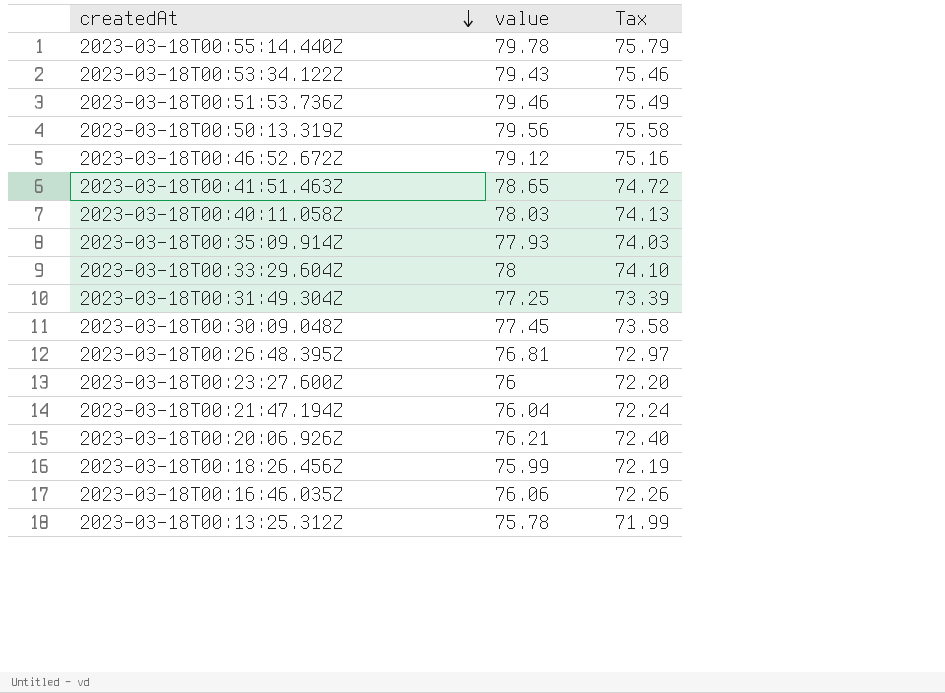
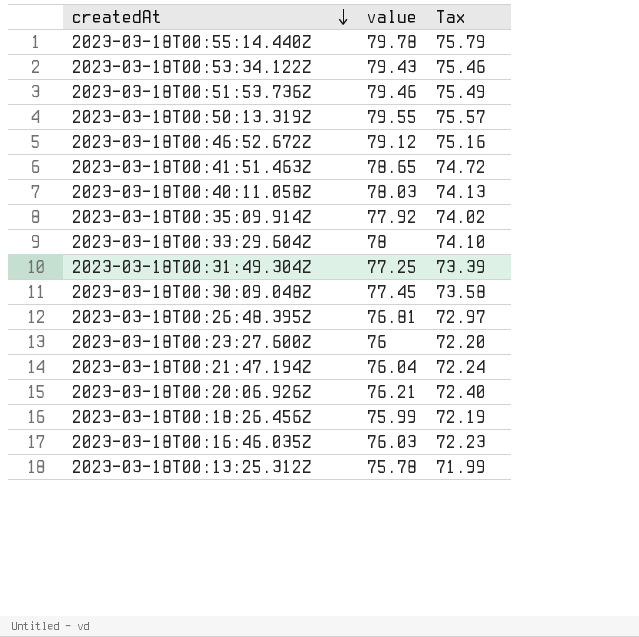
2023-03-18T00:50:13.319Z | value: 79.56 -> 79.55
2023-03-18T00:50:13.319Z | Tax: 75.58 -> 75.57
2023-03-18T00:35:09.914Z | value: 77.93 -> 77.92
2023-03-18T00:35:09.914Z | Tax: 74.03 -> 74.02
2023-03-18T00:16:46.035Z | value: 76.06 -> 76.03
2023-03-18T00:16:46.035Z | Tax: 72.26 -> 72.23

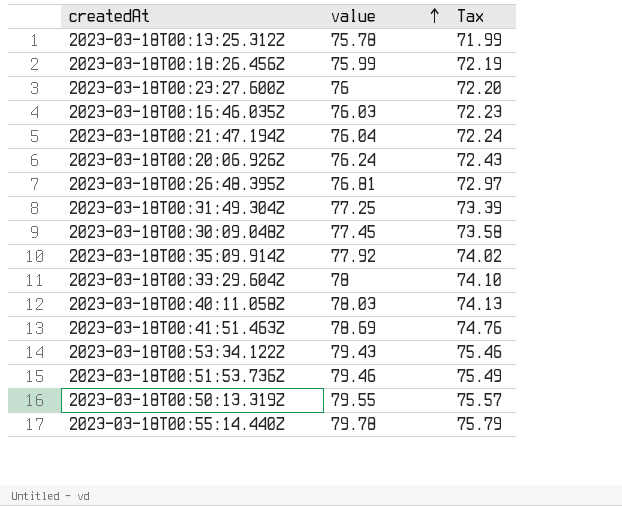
row order: createdAt descending -> value ascending
row 2023-03-18T00:46:52.672Z: 79.12 | 75.16 -> none
2023-03-18T00:20:06.926Z | value: 76.21 -> 76.24
2023-03-18T00:20:06.926Z | Tax: 72.40 -> 72.43
2023-03-18T00:41:51.463Z | value: 78.65 -> 78.69
2023-03-18T00:41:51.463Z | Tax: 74.72 -> 74.76

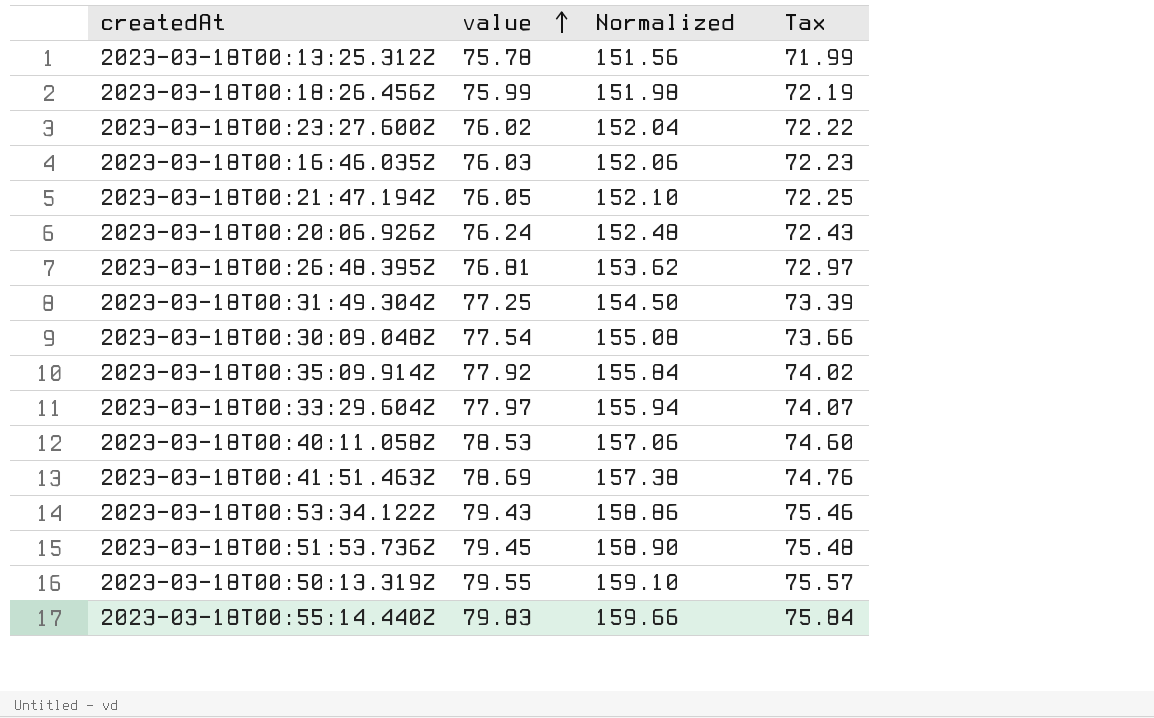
column Normalized | formula: none -> [value] * 2
2023-03-18T00:23:27.600Z | value: 76 -> 76.02
2023-03-18T00:23:27.600Z | Tax: 72.20 -> 72.22
2023-03-18T00:21:47.194Z | value: 76.04 -> 76.05
2023-03-18T00:21:47.194Z | Tax: 72.24 -> 72.25
2023-03-18T00:30:09.048Z | value: 77.45 -> 77.54
2023-03-18T00:30:09.048Z | Tax: 73.58 -> 73.66
2023-03-18T00:33:29.604Z | value: 78 -> 77.97
2023-03-18T00:33:29.604Z | Tax: 74.10 -> 74.07
2023-03-18T00:40:11.058Z | value: 78.03 -> 78.53
2023-03-18T00:40:11.058Z | Tax: 74.13 -> 74.60
2023-03-18T00:51:53.736Z | value: 79.46 -> 79.45
2023-03-18T00:51:53.736Z | Tax: 75.49 -> 75.48
2023-03-18T00:55:14.440Z | value: 79.78 -> 79.83
2023-03-18T00:55:14.440Z | Tax: 75.79 -> 75.84

